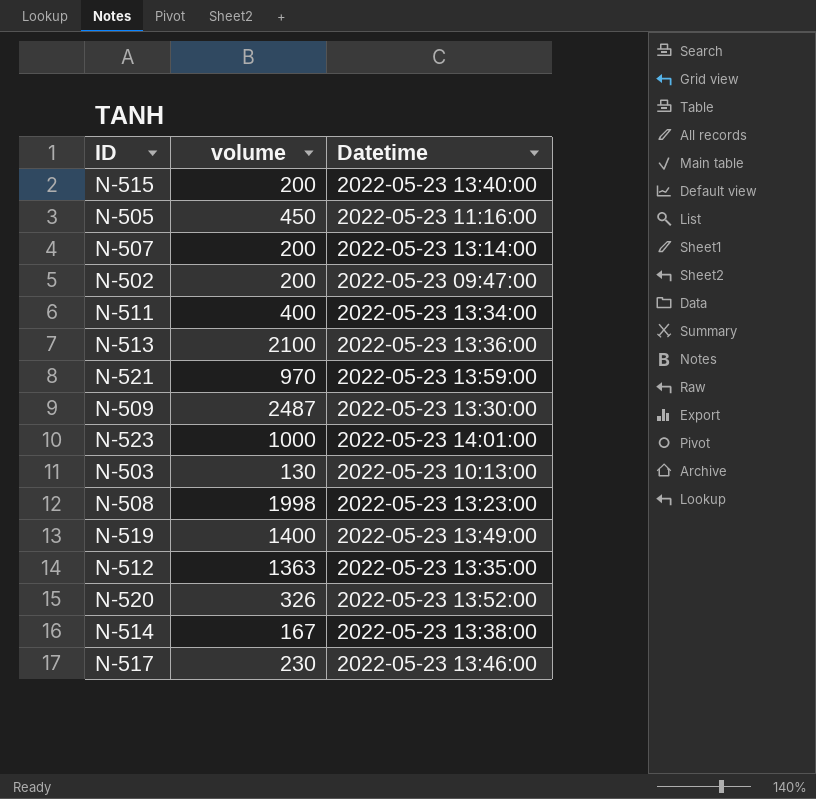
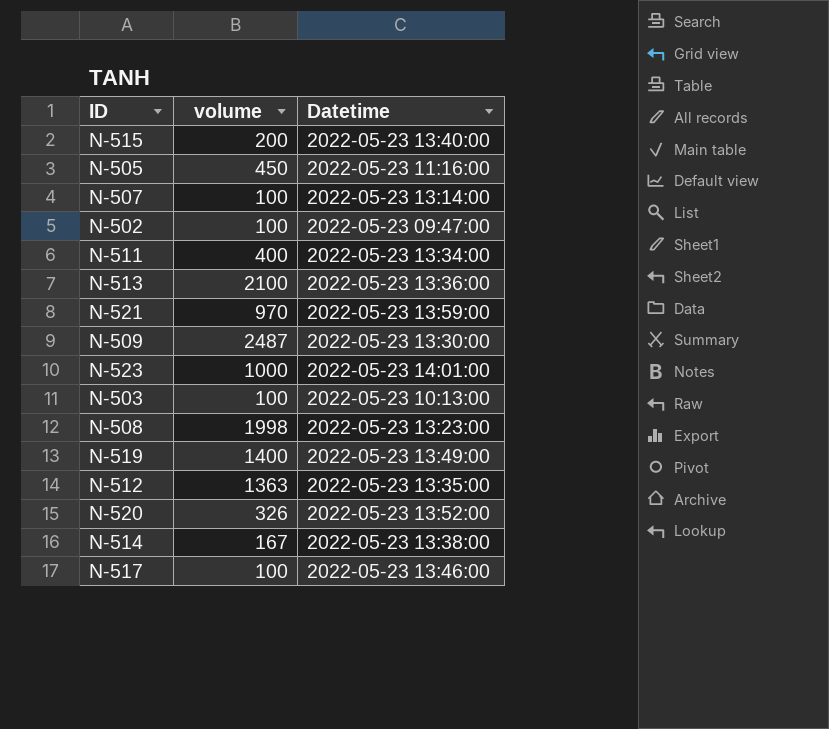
N-507 | volume: 200 -> 100
N-502 | volume: 200 -> 100
N-503 | volume: 130 -> 100
N-517 | volume: 230 -> 100

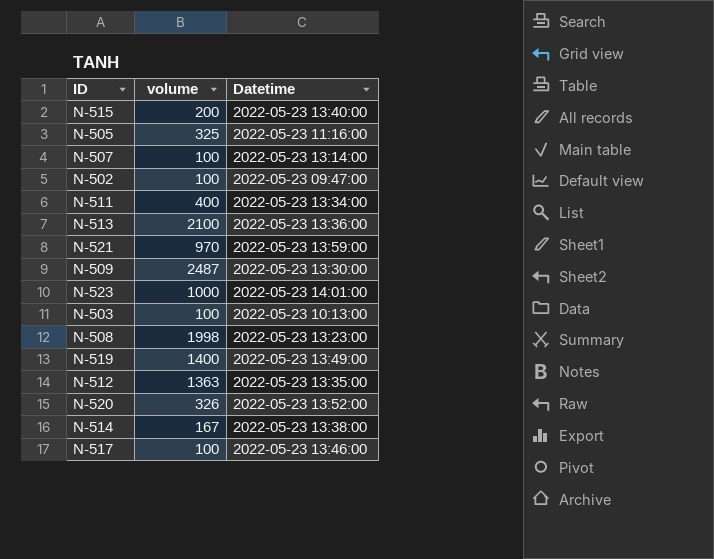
N-505 | volume: 450 -> 325

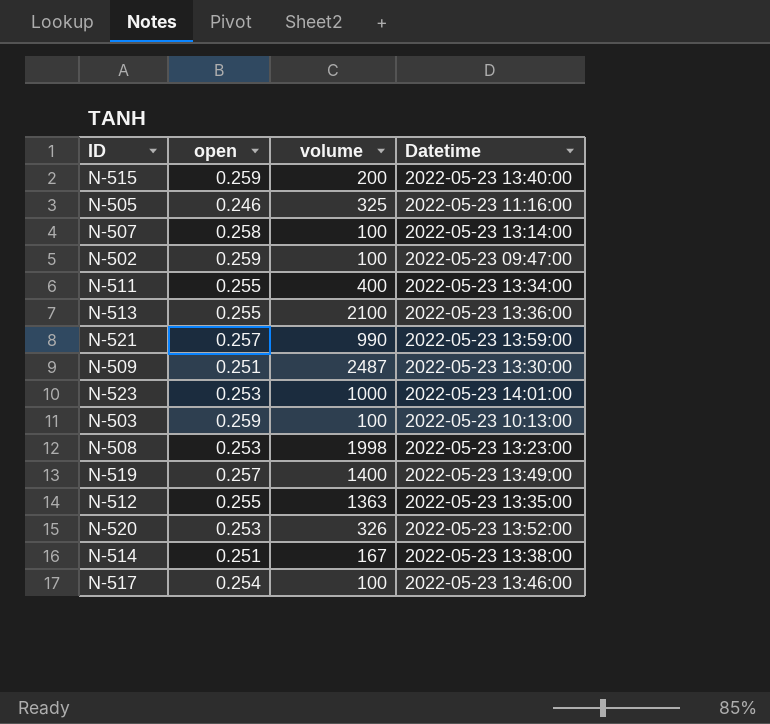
column open | position: none -> 2
N-521 | volume: 970 -> 990

